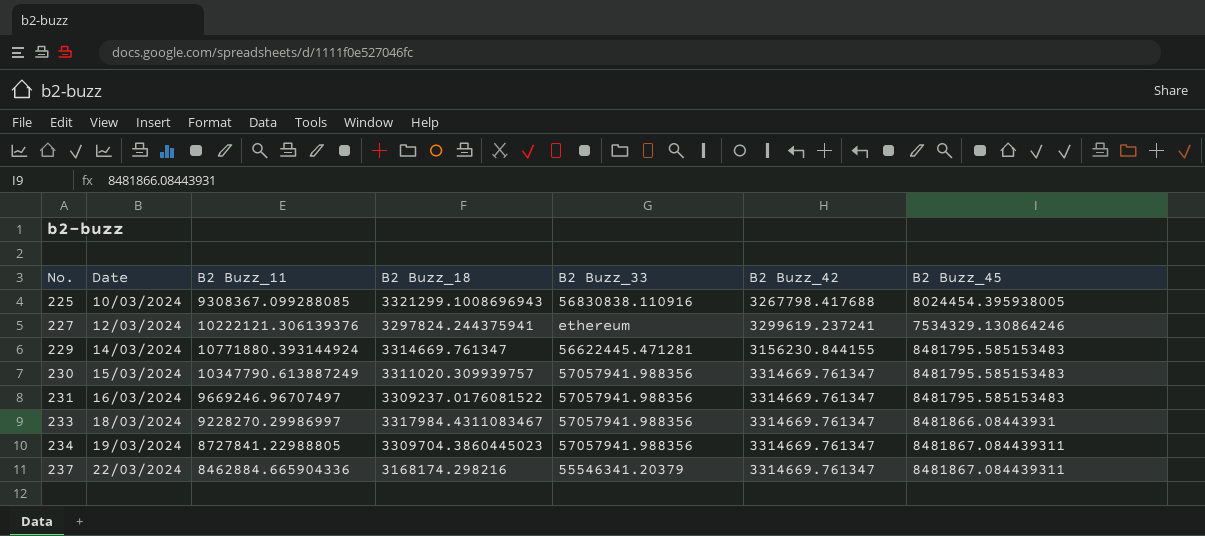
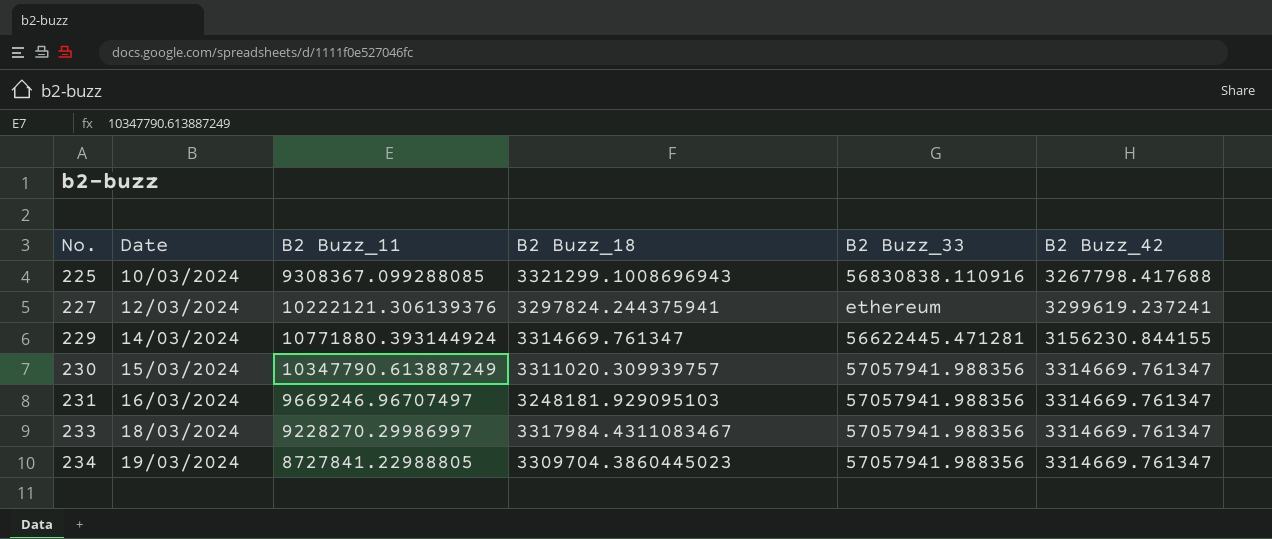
column B2 Buzz_45 | position: 7 -> none
row 237: 22/03/2024 | 8462884.665904336 | 3168174.298216 | 55546341.20379 | 3314669.761347 | 8481867.084439311 -> none
231 | B2 Buzz_18: 3309237.0176081522 -> 3248181.929095103

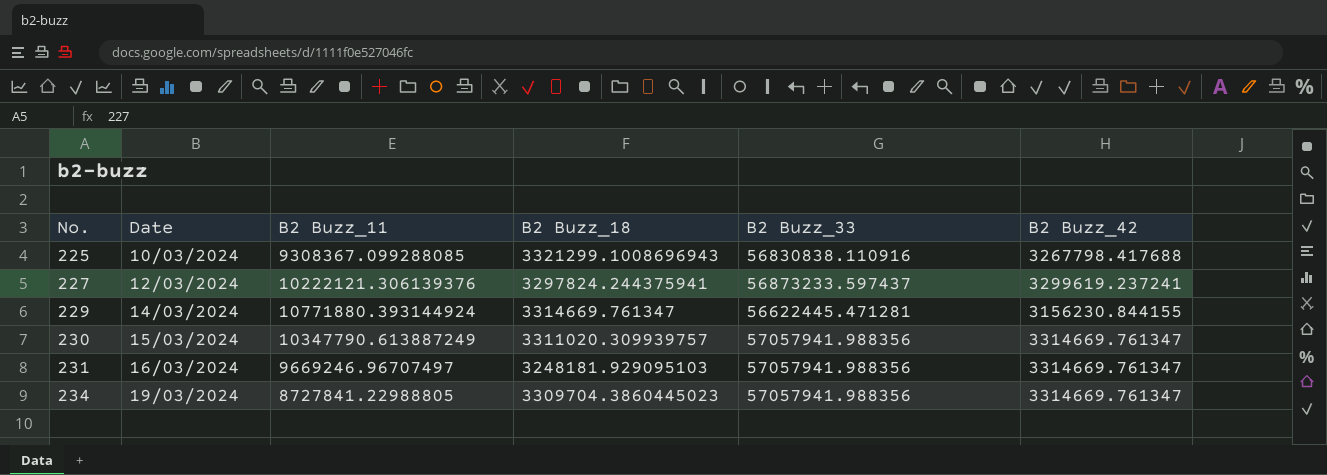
row 233: 18/03/2024 | 9228270.29986997 | 3317984.4311083467 | 57057941.988356 | 3314669.761347 -> none
227 | B2 Buzz_33: ethereum -> 56873233.597437

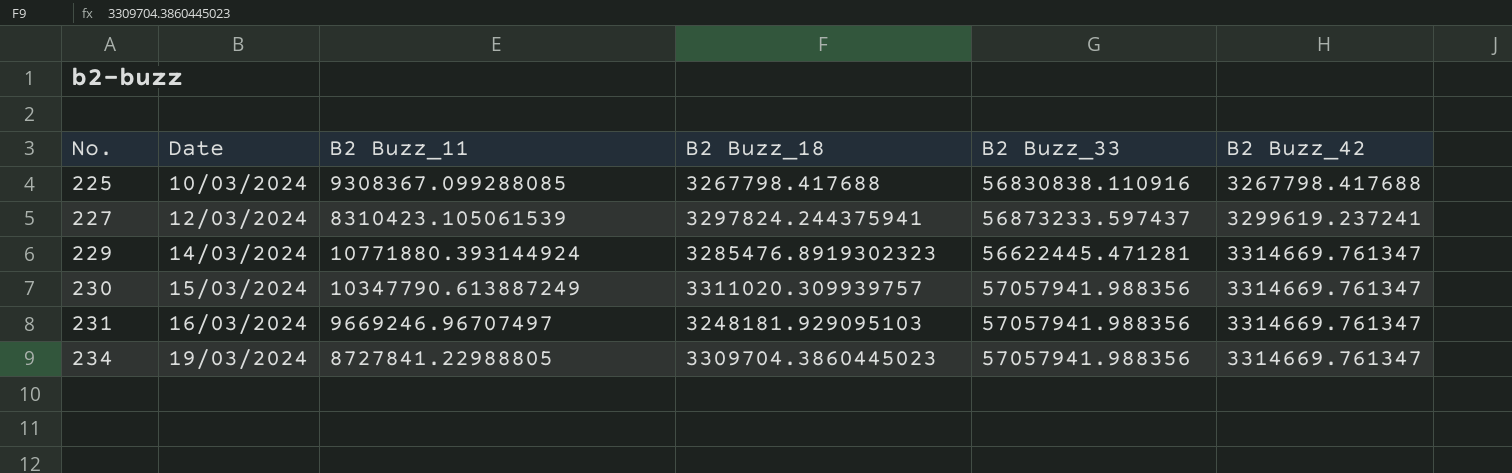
225 | B2 Buzz_18: 3321299.1008696943 -> 3267798.417688
227 | B2 Buzz_11: 10222121.306139376 -> 8310423.105061539
229 | B2 Buzz_18: 3314669.761347 -> 3285476.8919302323
229 | B2 Buzz_42: 3156230.844155 -> 3314669.761347

